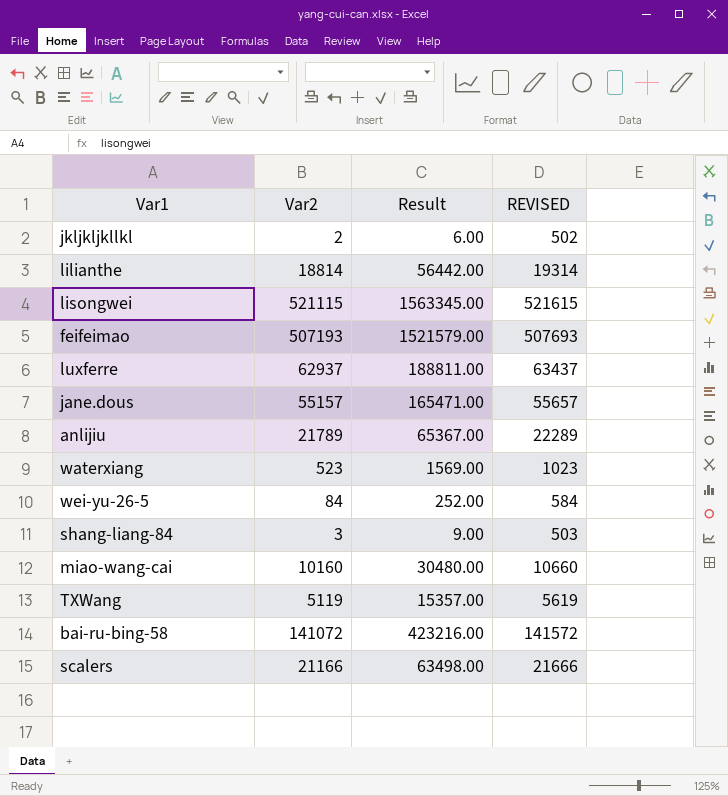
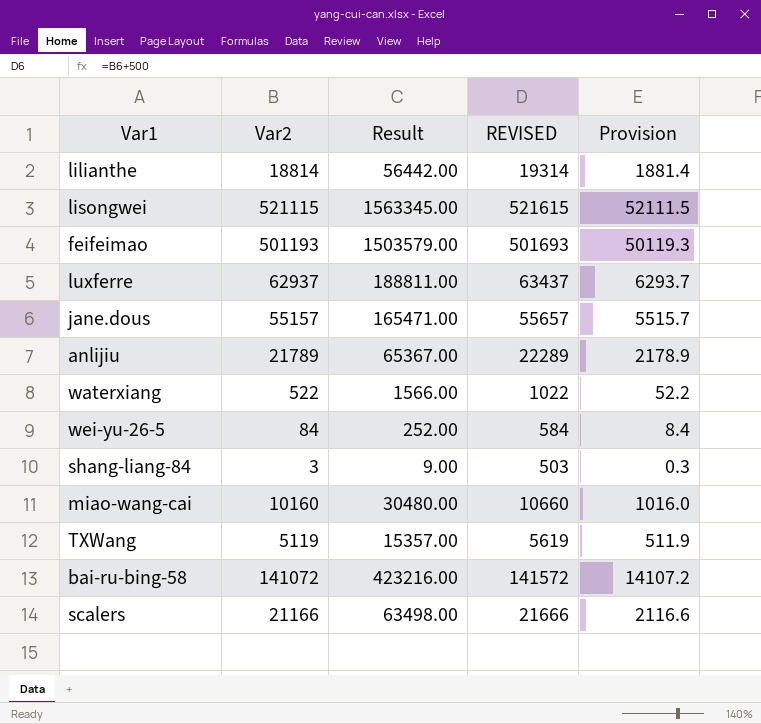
column Provision | formula: none -> [Var2] * 0.1
row jkljkljkllkl: 2 | 6.00 | 502 -> none
feifeimao | Var2: 507193 -> 501193
feifeimao | Result: 1521579.00 -> 1503579.00
feifeimao | REVISED: 507693 -> 501693
waterxiang | Var2: 523 -> 522
waterxiang | Result: 1569.00 -> 1566.00
waterxiang | REVISED: 1023 -> 1022

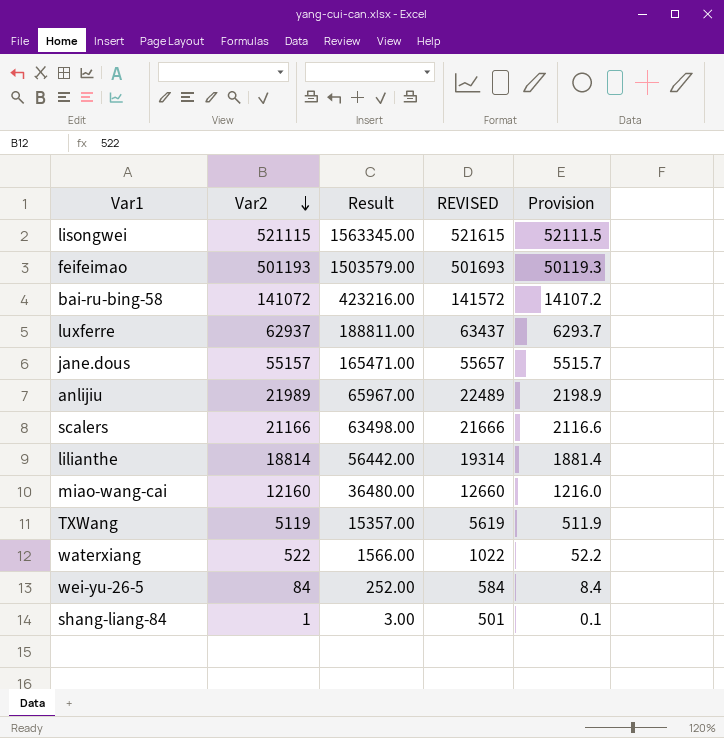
row order: none -> Var2 descending
anlijiu | Var2: 21789 -> 21989
anlijiu | Result: 65367.00 -> 65967.00
anlijiu | REVISED: 22289 -> 22489
anlijiu | Provision: 2178.9 -> 2198.9
miao-wang-cai | Var2: 10160 -> 12160
miao-wang-cai | Result: 30480.00 -> 36480.00
miao-wang-cai | REVISED: 10660 -> 12660
miao-wang-cai | Provision: 1016.0 -> 1216.0
shang-liang-84 | Var2: 3 -> 1
shang-liang-84 | Result: 9.00 -> 3.00
shang-liang-84 | REVISED: 503 -> 501
shang-liang-84 | Provision: 0.3 -> 0.1

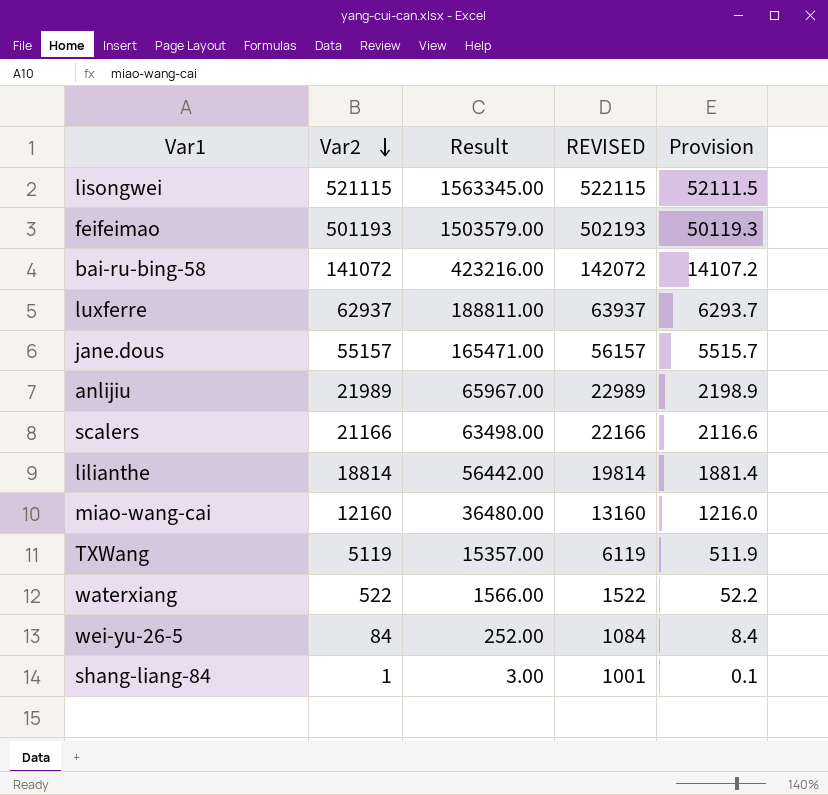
column REVISED | formula: [Var2] + 500 -> [Var2] + 1000

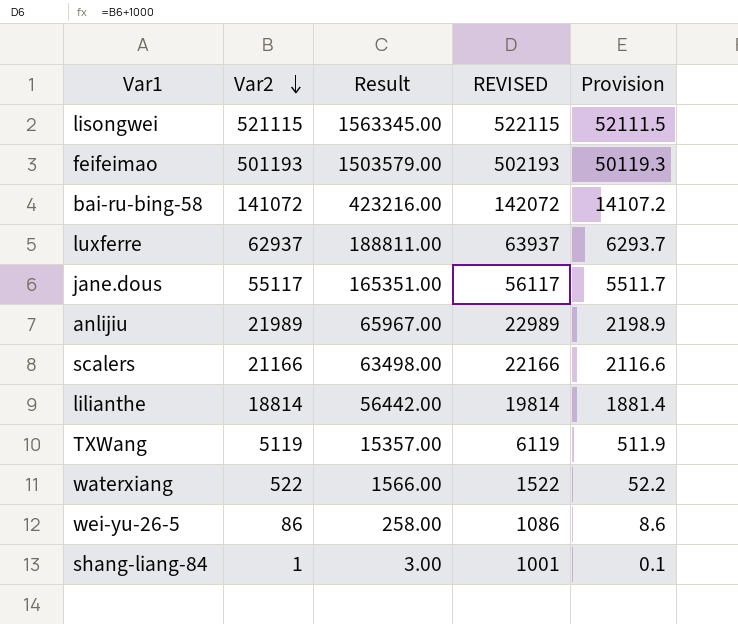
row miao-wang-cai: 12160 | 36480.00 | 13160 | 1216.0 -> none
jane.dous | Var2: 55157 -> 55117
jane.dous | Result: 165471.00 -> 165351.00
jane.dous | REVISED: 56157 -> 56117
jane.dous | Provision: 5515.7 -> 5511.7
wei-yu-26-5 | Var2: 84 -> 86
wei-yu-26-5 | Result: 252.00 -> 258.00
wei-yu-26-5 | REVISED: 1084 -> 1086
wei-yu-26-5 | Provision: 8.4 -> 8.6

